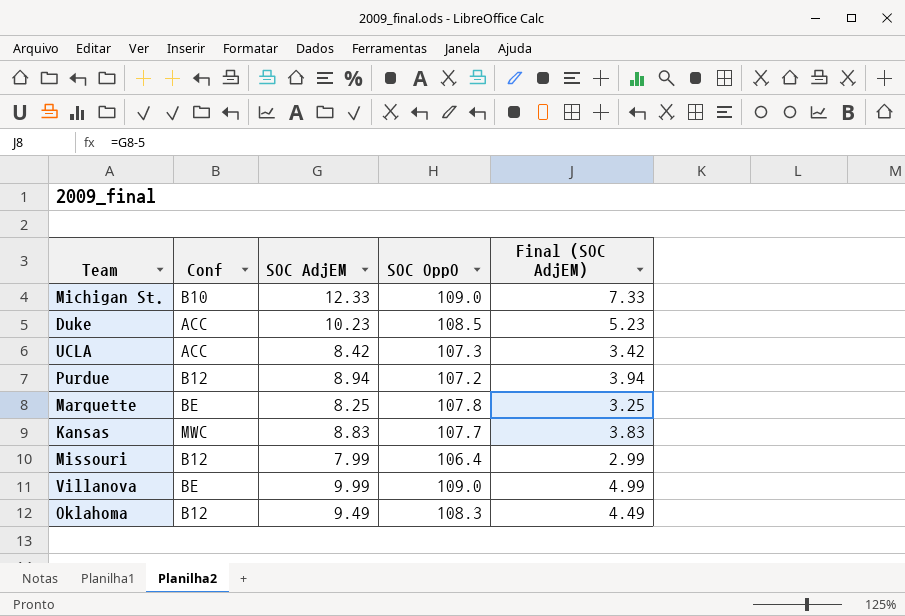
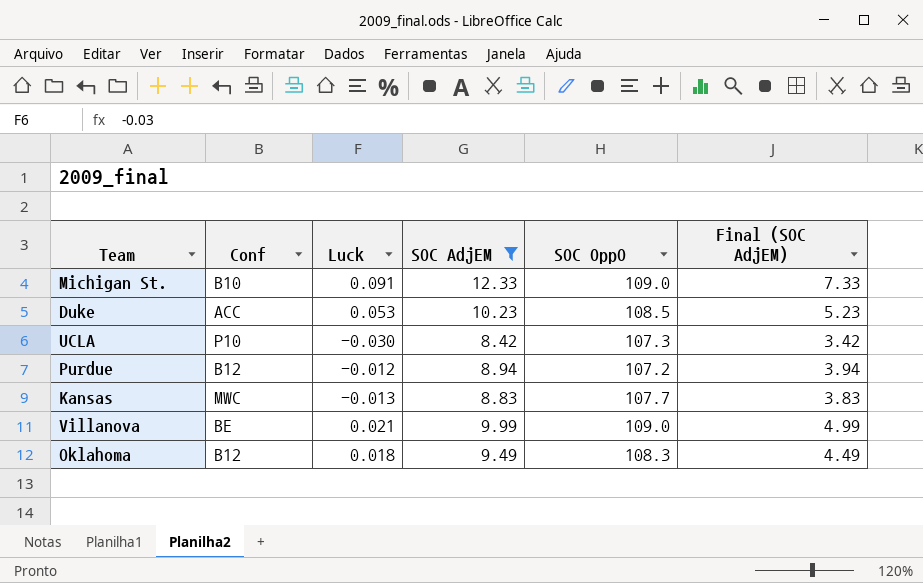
filter: none -> SOC AdjEM >= 8.42
column Luck | position: none -> 3
UCLA | Conf: ACC -> P10

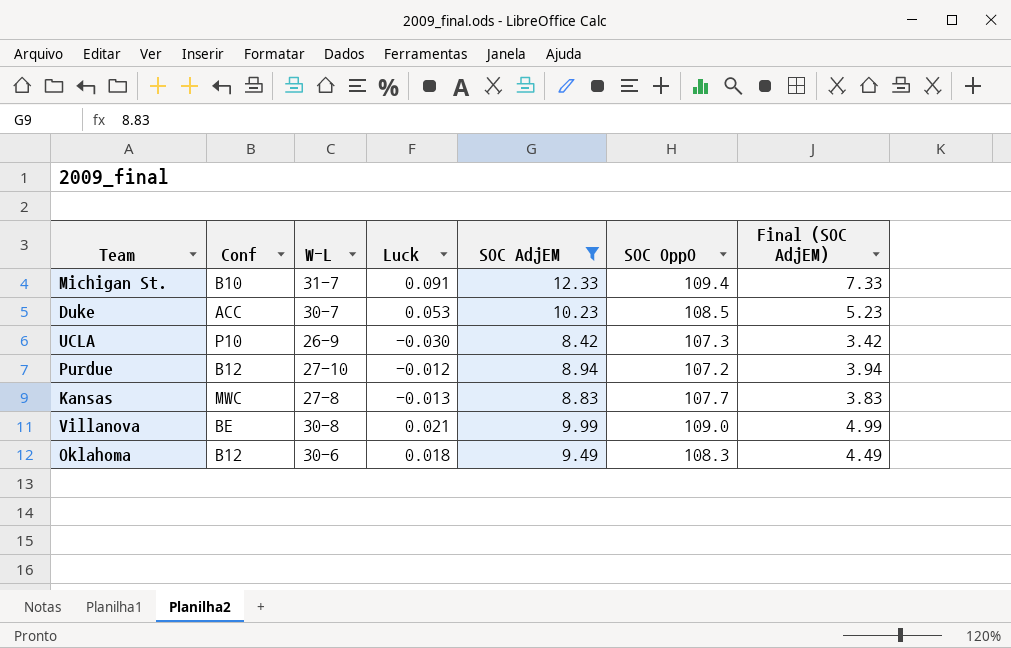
column W-L | position: none -> 3
Michigan St. | SOC OppO: 109.0 -> 109.4

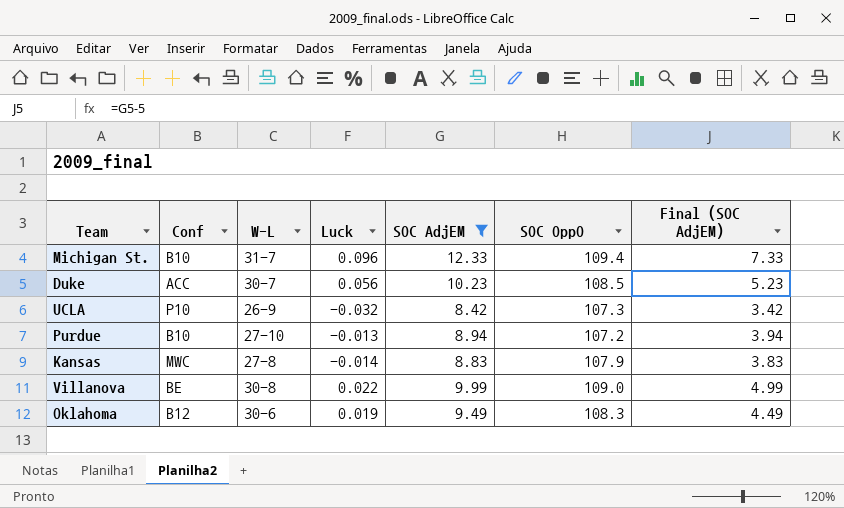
Michigan St. | Luck: 0.091 -> 0.096
Duke | Luck: 0.053 -> 0.056
UCLA | Luck: -0.030 -> -0.032
Purdue | Conf: B12 -> B10
Purdue | Luck: -0.012 -> -0.013
Kansas | Luck: -0.013 -> -0.014
Kansas | SOC OppO: 107.7 -> 107.9
Villanova | Luck: 0.021 -> 0.022
Oklahoma | Luck: 0.018 -> 0.019

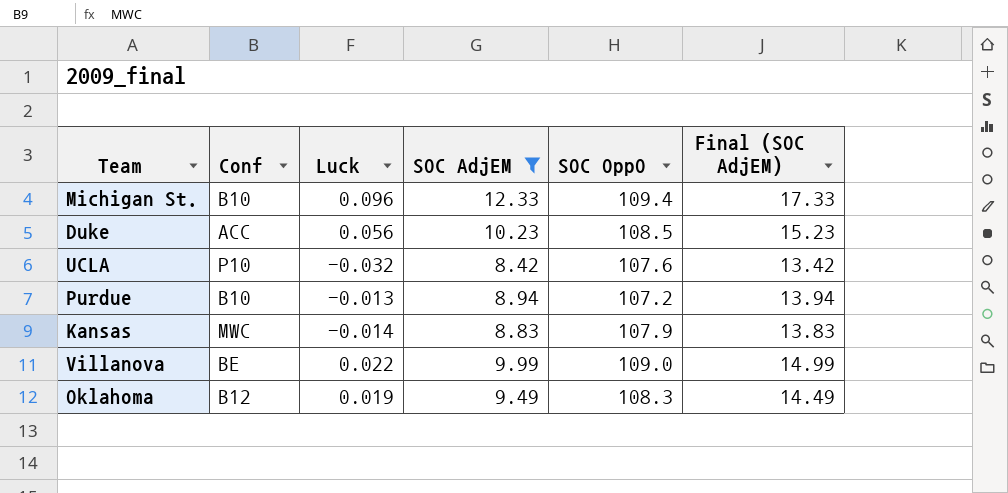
column W-L | position: 3 -> none
column Final (SOC AdjEM) | formula: [SOC AdjEM] - 5 -> [SOC AdjEM] + 5
UCLA | SOC OppO: 107.3 -> 107.6

